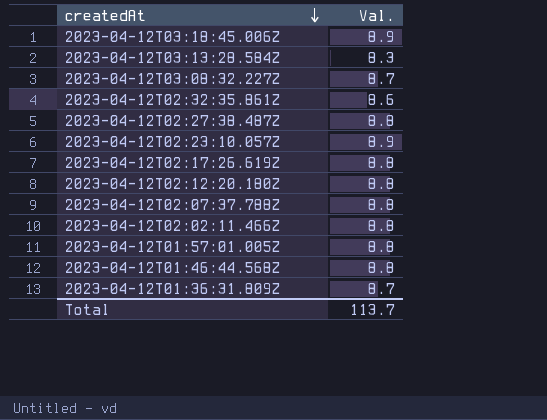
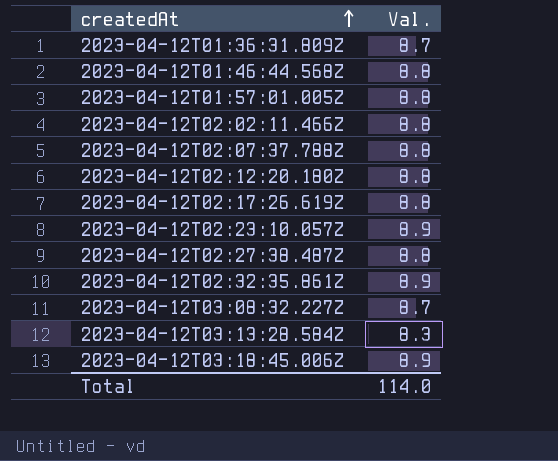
row order: createdAt descending -> createdAt ascending
2023-04-12T02:32:35.861Z | Val.: 8.6 -> 8.9
Total | Val.: 113.7 -> 114.0

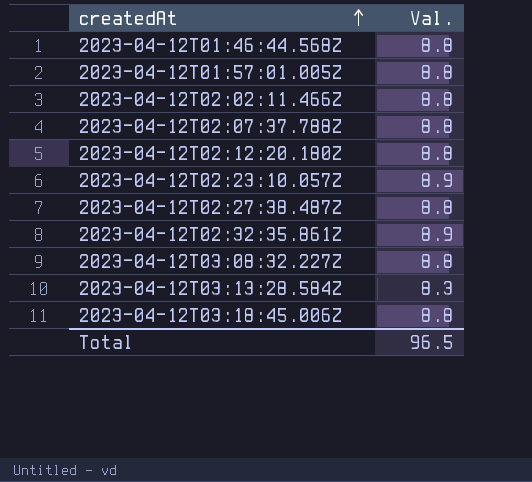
row 2023-04-12T01:36:31.809Z: 8.7 -> none
row 2023-04-12T02:17:26.619Z: 8.8 -> none
2023-04-12T03:08:32.227Z | Val.: 8.7 -> 8.8
2023-04-12T03:18:45.006Z | Val.: 8.9 -> 8.8
Total | Val.: 114.0 -> 96.5

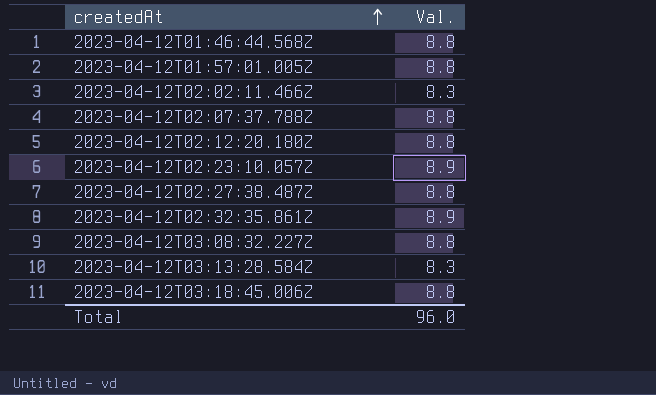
2023-04-12T02:02:11.466Z | Val.: 8.8 -> 8.3
Total | Val.: 96.5 -> 96.0

